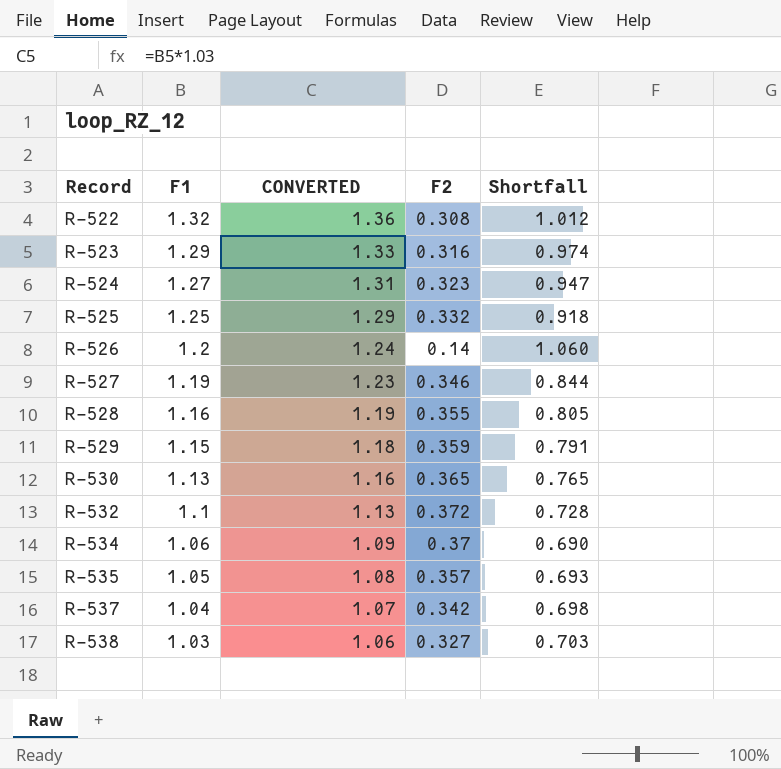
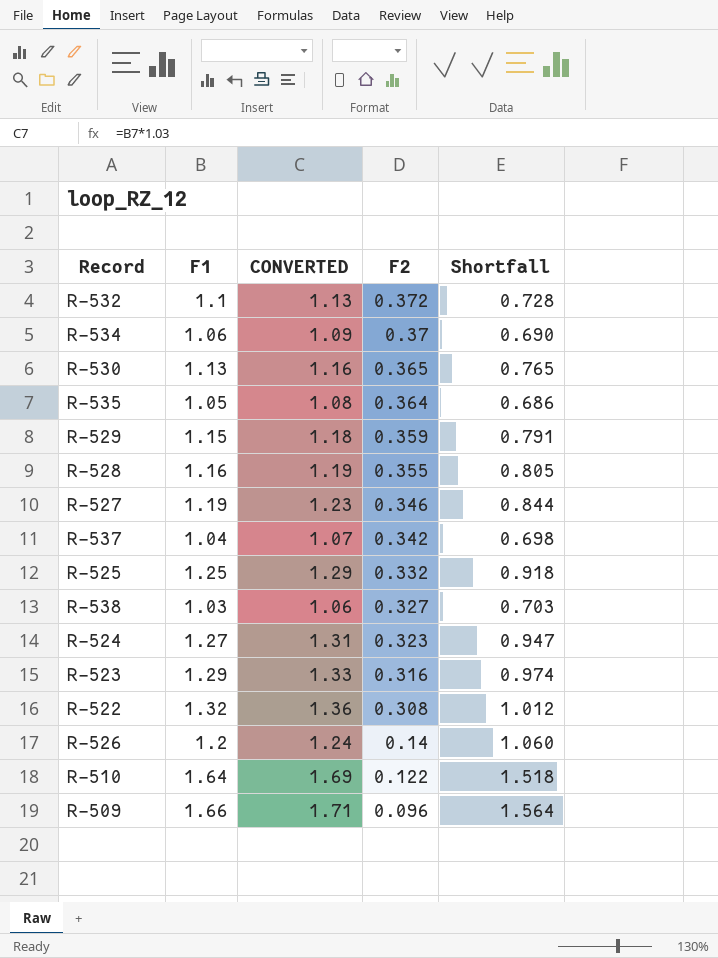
row order: Record ascending -> F2 descending
R-535 | F2: 0.357 -> 0.364
R-535 | Shortfall: 0.693 -> 0.686
row R-510: none -> 1.64 | 1.69 | 0.122 | 1.518
row R-509: none -> 1.66 | 1.71 | 0.096 | 1.564

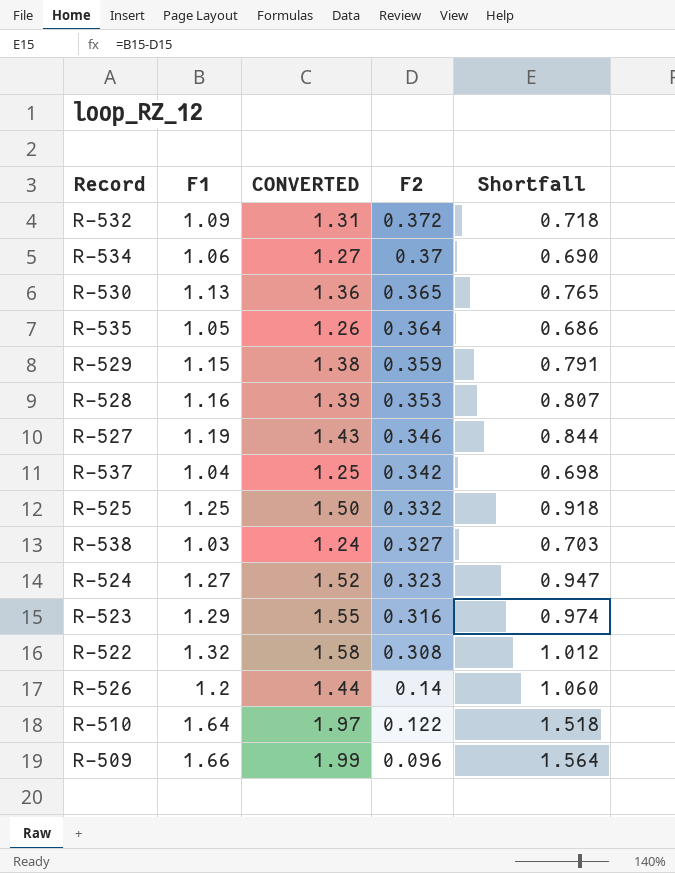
column CONVERTED | formula: [F1] * 1.03 -> [F1] * 1.2
R-532 | F1: 1.1 -> 1.09
R-532 | Shortfall: 0.728 -> 0.718
R-528 | F2: 0.355 -> 0.353
R-528 | Shortfall: 0.805 -> 0.807

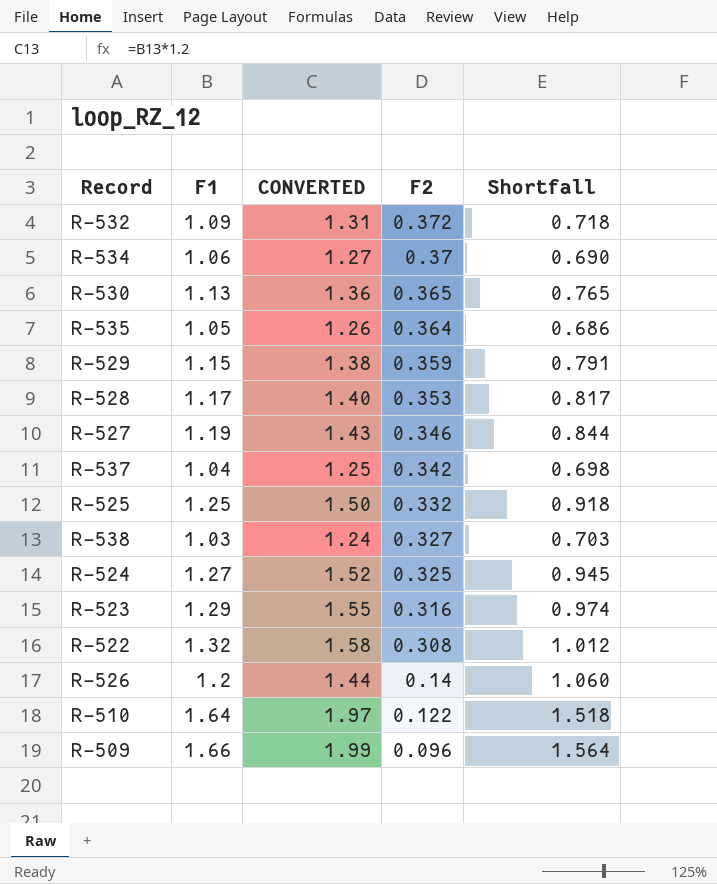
R-528 | F1: 1.16 -> 1.17
R-528 | CONVERTED: 1.39 -> 1.40
R-528 | Shortfall: 0.807 -> 0.817
R-524 | F2: 0.323 -> 0.325
R-524 | Shortfall: 0.947 -> 0.945

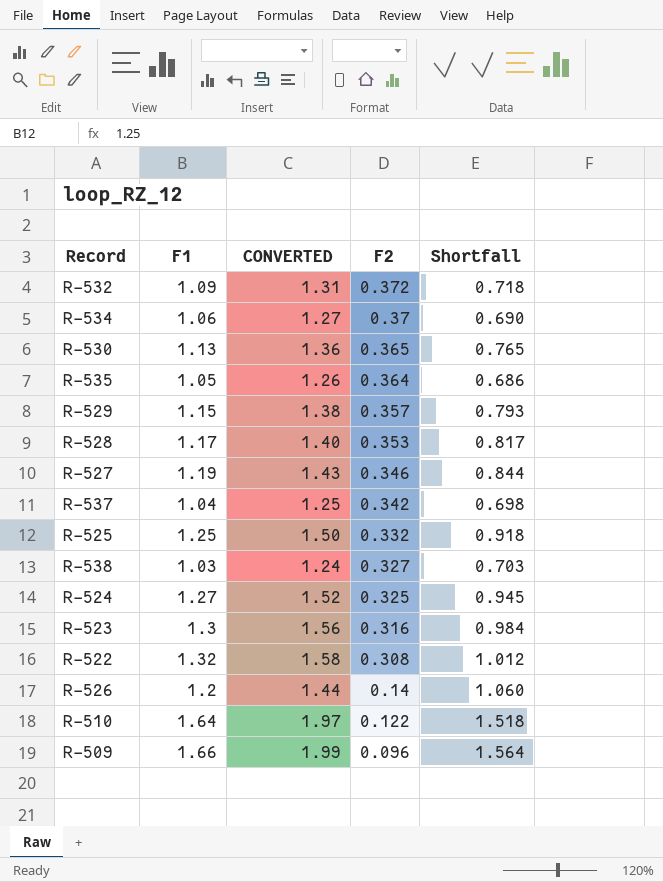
R-529 | F2: 0.359 -> 0.357
R-529 | Shortfall: 0.791 -> 0.793
R-523 | F1: 1.29 -> 1.3
R-523 | CONVERTED: 1.55 -> 1.56
R-523 | Shortfall: 0.974 -> 0.984

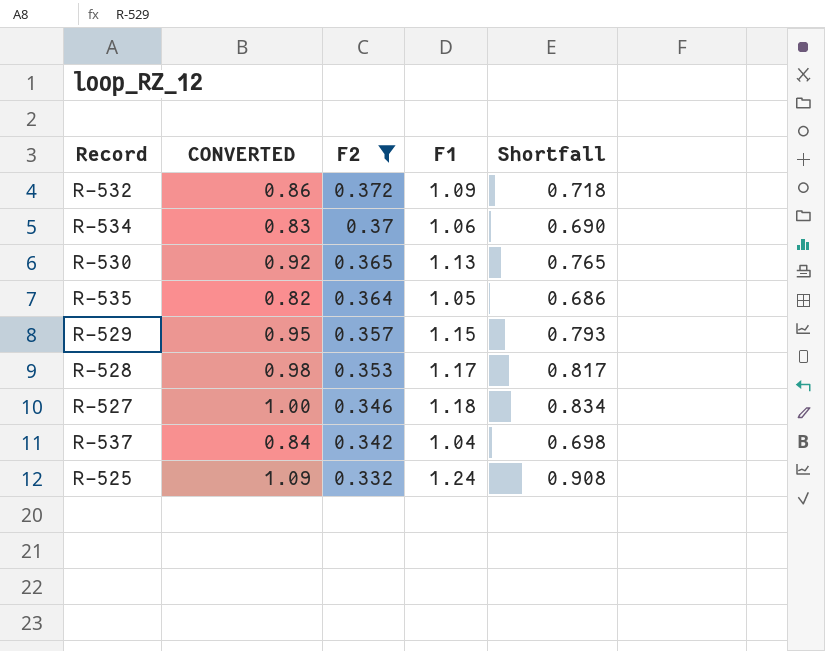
filter: none -> F2 >= 0.332
column CONVERTED | formula: [F1] * 1.2 -> [Shortfall] * 1.2
column F1 | position: 2 -> 4
R-527 | F1: 1.19 -> 1.18
R-527 | Shortfall: 0.844 -> 0.834
R-525 | F1: 1.25 -> 1.24
R-525 | Shortfall: 0.918 -> 0.908

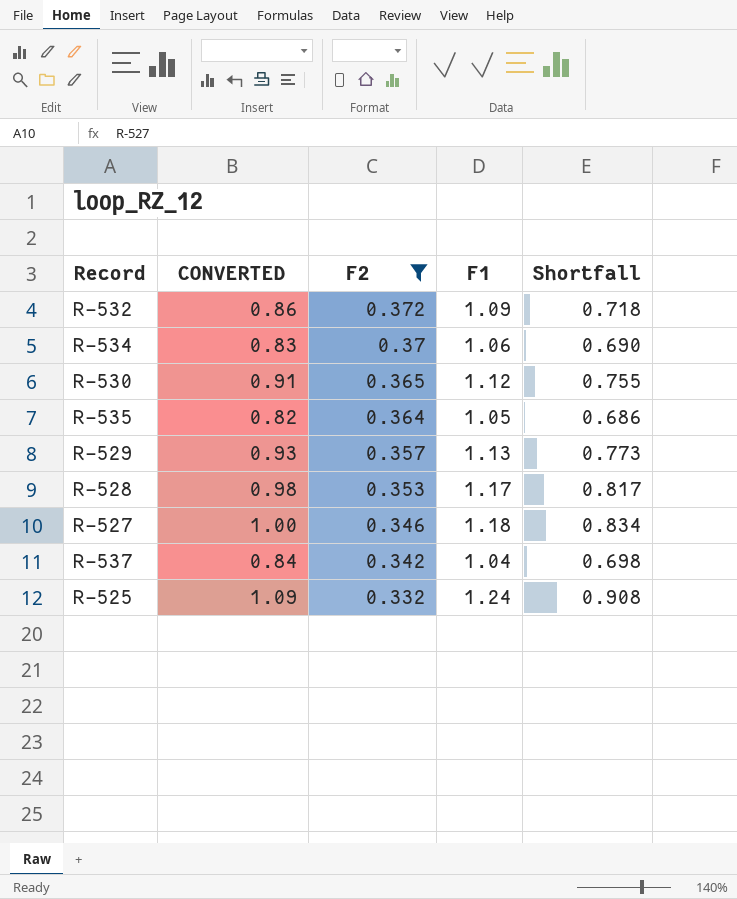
R-530 | CONVERTED: 0.92 -> 0.91
R-530 | F1: 1.13 -> 1.12
R-530 | Shortfall: 0.765 -> 0.755
R-529 | CONVERTED: 0.95 -> 0.93
R-529 | F1: 1.15 -> 1.13
R-529 | Shortfall: 0.793 -> 0.773

